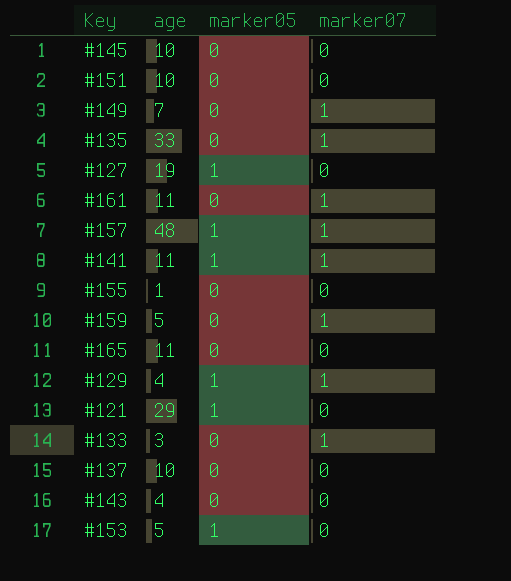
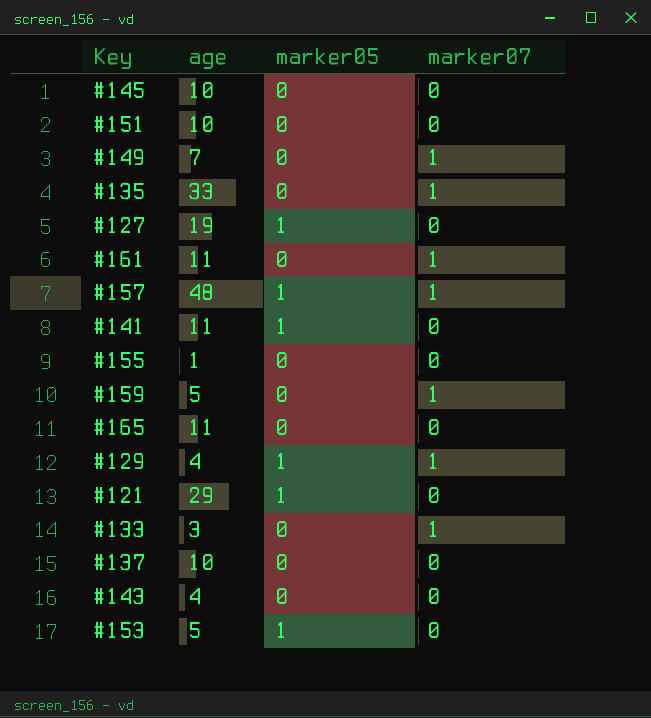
#141 | marker07: 1 -> 0

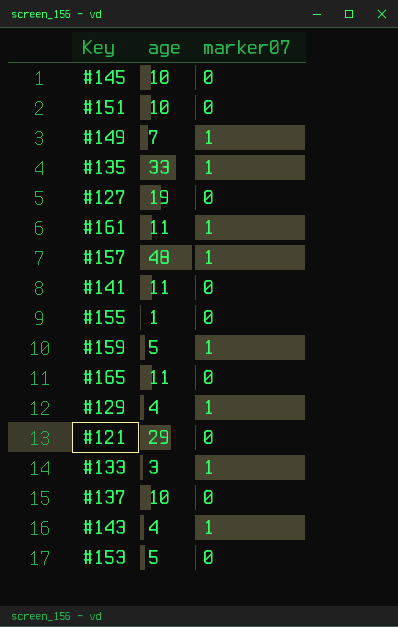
column marker05 | position: 3 -> none
#143 | marker07: 0 -> 1

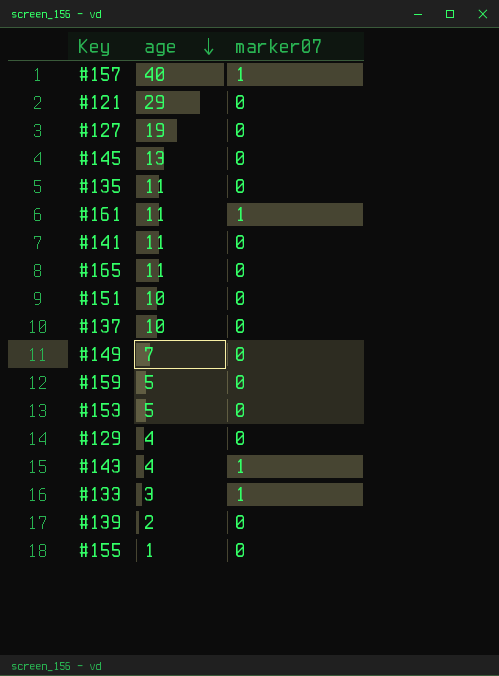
row order: none -> age descending
#157 | age: 48 -> 40
#145 | age: 10 -> 13
#135 | age: 33 -> 11
#135 | marker07: 1 -> 0
#149 | marker07: 1 -> 0
#159 | marker07: 1 -> 0
#129 | marker07: 1 -> 0
row #139: none -> 2 | 0

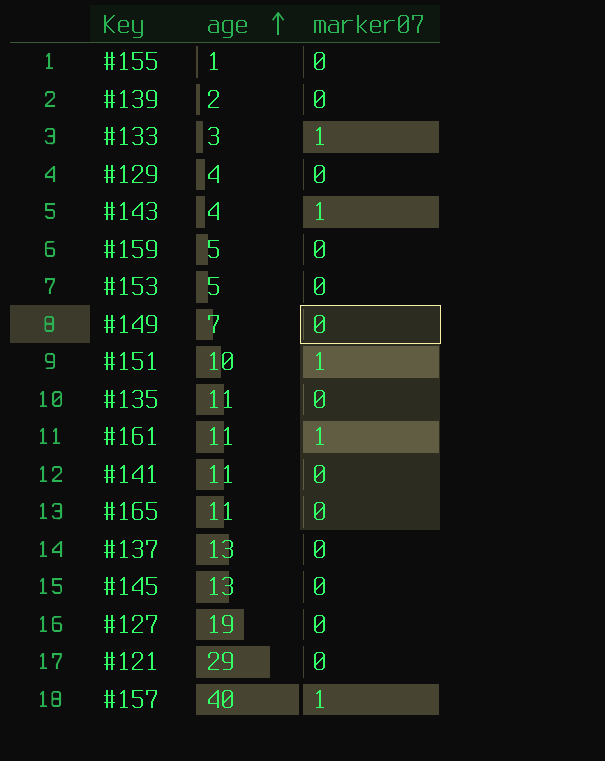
row order: age descending -> age ascending
#151 | marker07: 0 -> 1
#137 | age: 10 -> 13

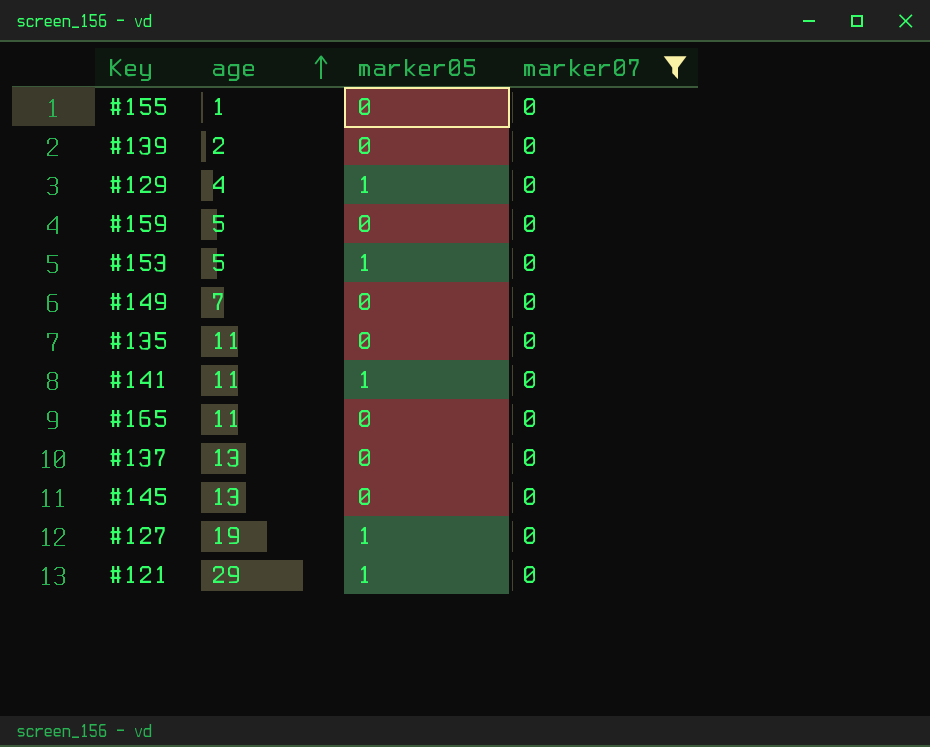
filter: none -> marker07 = 0
column marker05 | position: none -> 3

